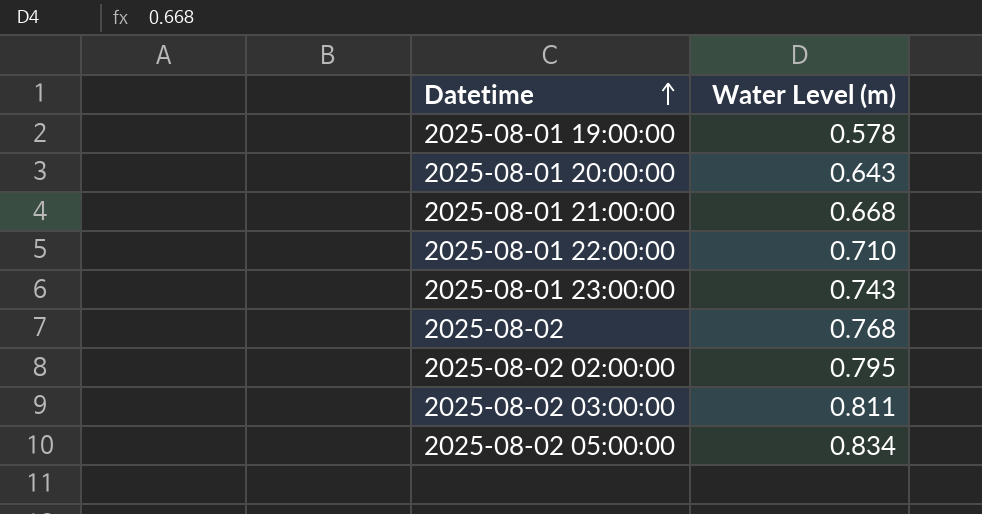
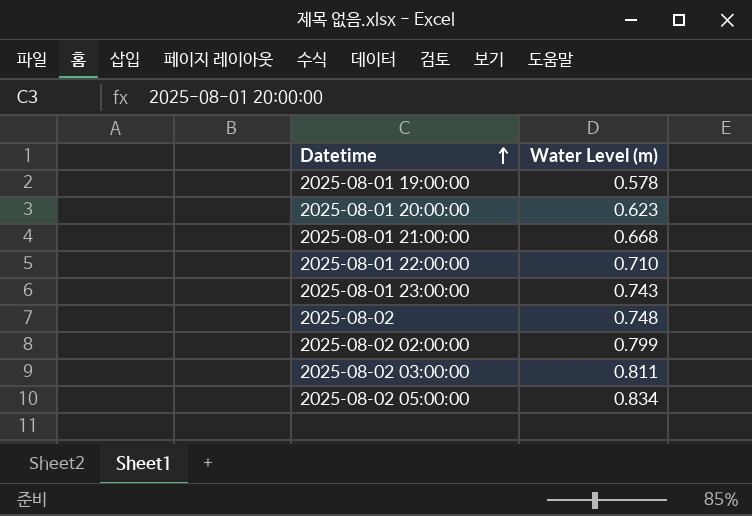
2025-08-01 20:00:00 | Water Level (m): 0.643 -> 0.623
2025-08-02 | Water Level (m): 0.768 -> 0.748
2025-08-02 02:00:00 | Water Level (m): 0.795 -> 0.799

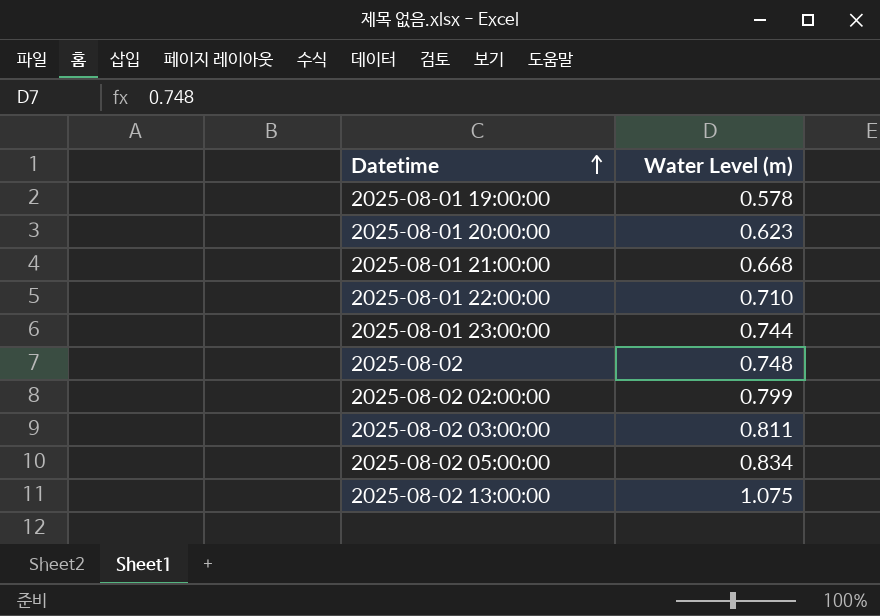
2025-08-01 23:00:00 | Water Level (m): 0.743 -> 0.744
row 2025-08-02 13:00:00: none -> 1.075

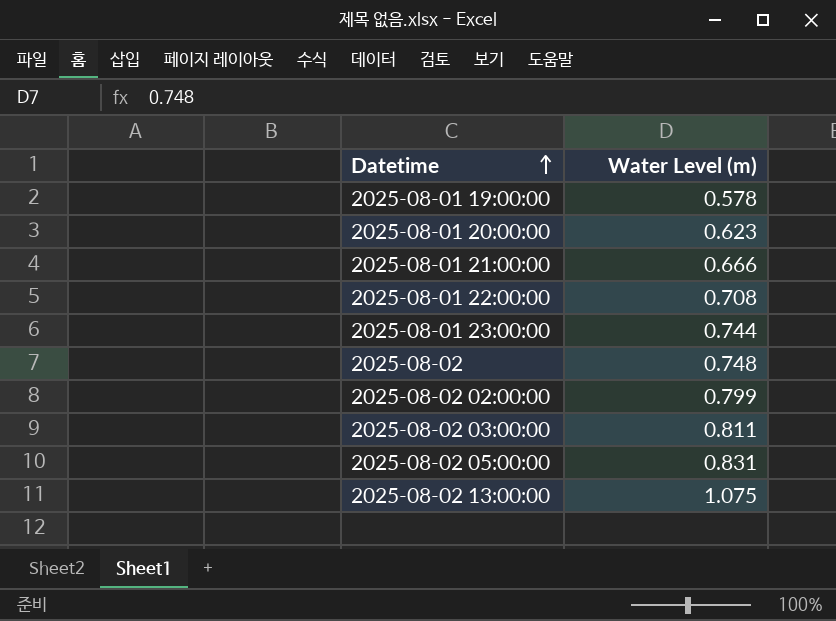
2025-08-01 21:00:00 | Water Level (m): 0.668 -> 0.666
2025-08-01 22:00:00 | Water Level (m): 0.710 -> 0.708
2025-08-02 05:00:00 | Water Level (m): 0.834 -> 0.831

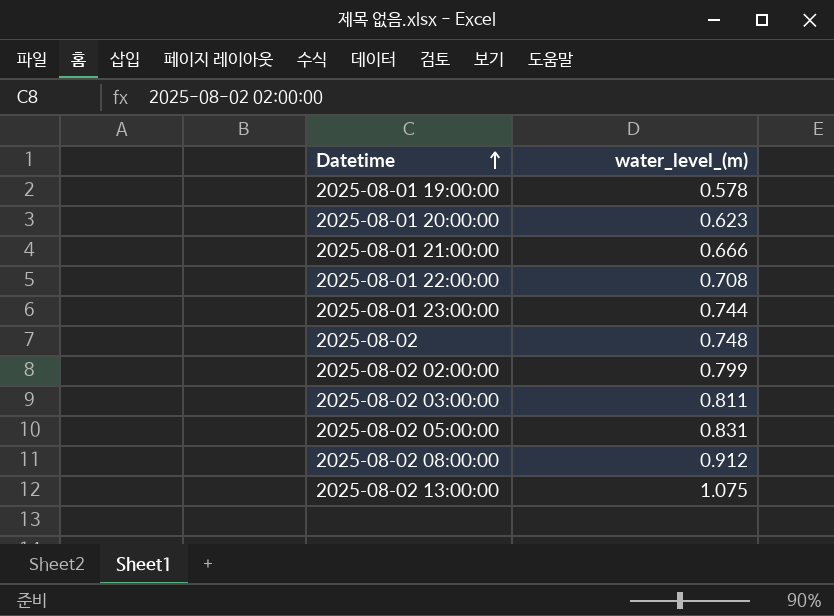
column name: Water Level (m) -> water_level_(m)
row 2025-08-02 08:00:00: none -> 0.912

